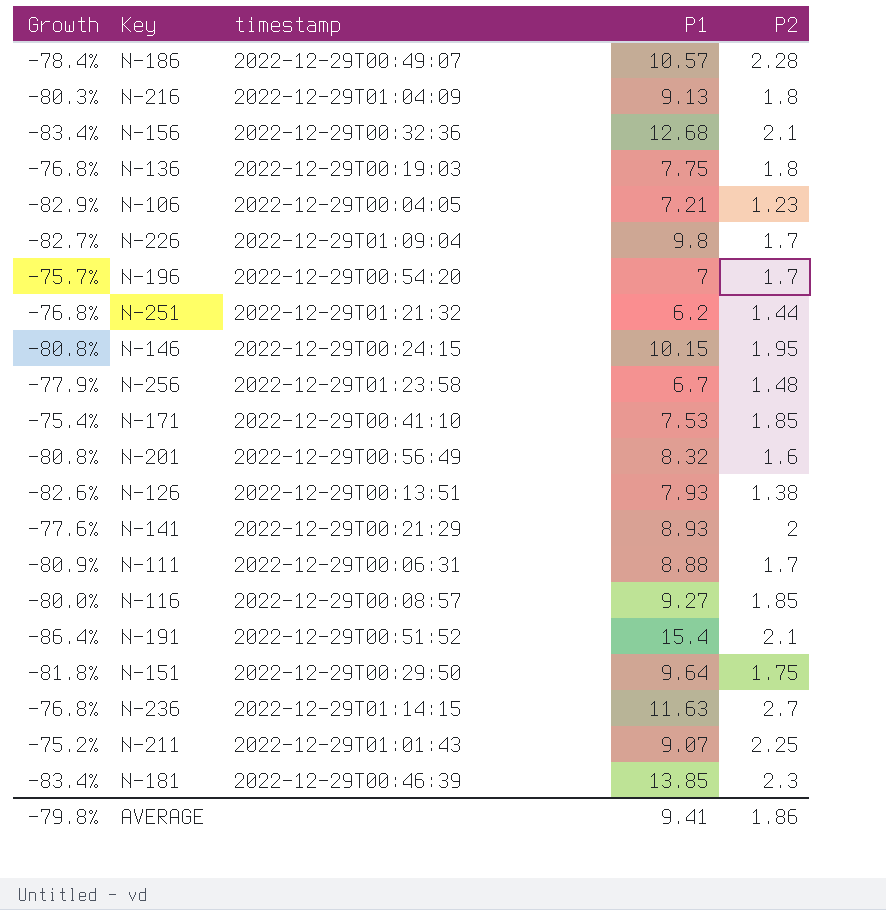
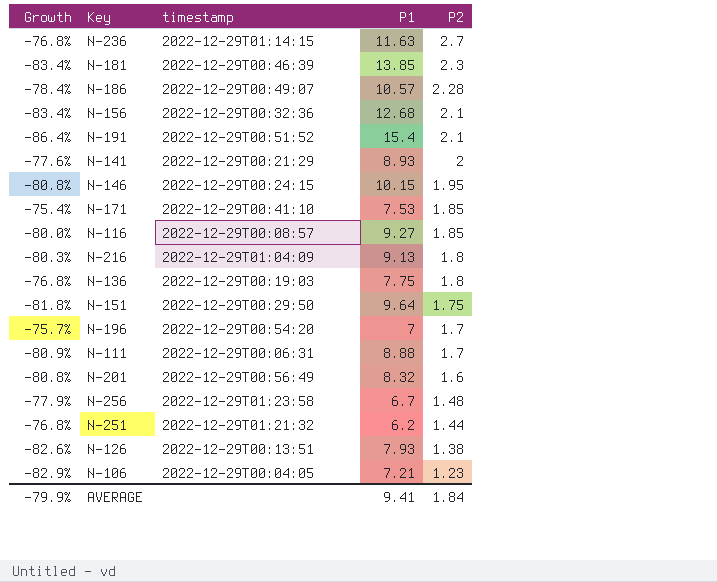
row order: none -> P2 descending
row N-226: -82.7% | 2022-12-29T01:09:04 | 9.8 | 1.7 -> none
row N-211: -75.2% | 2022-12-29T01:01:43 | 9.07 | 2.25 -> none
AVERAGE | Growth: -79.8% -> -79.9%
AVERAGE | P2: 1.86 -> 1.84

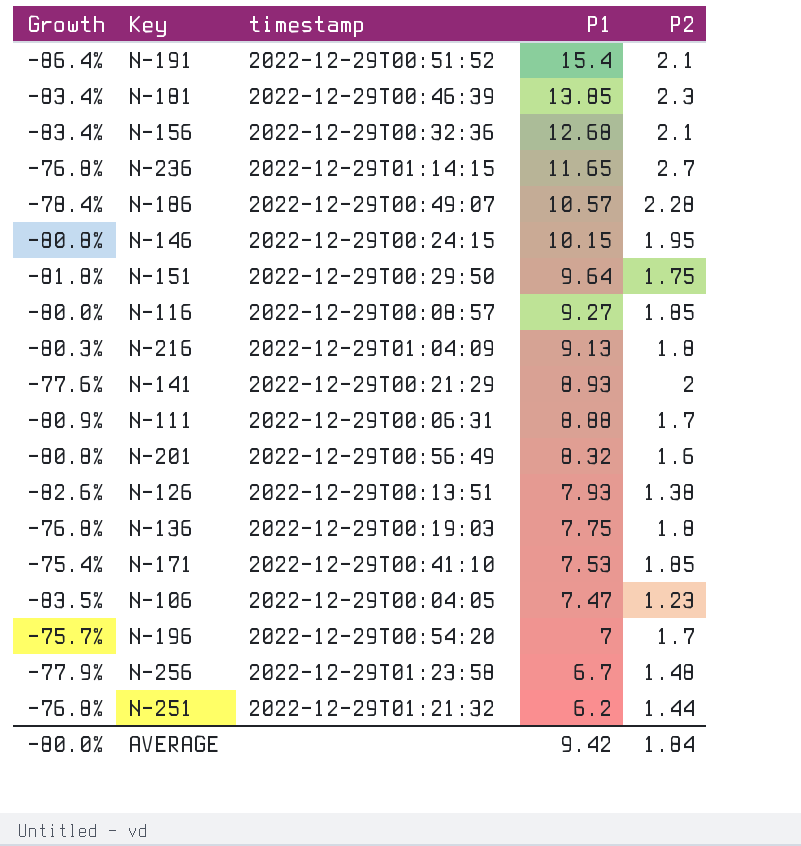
row order: P2 descending -> P1 descending
N-236 | P1: 11.63 -> 11.65
N-106 | Growth: -82.9% -> -83.5%
N-106 | P1: 7.21 -> 7.47
AVERAGE | Growth: -79.9% -> -80.0%
AVERAGE | P1: 9.41 -> 9.42

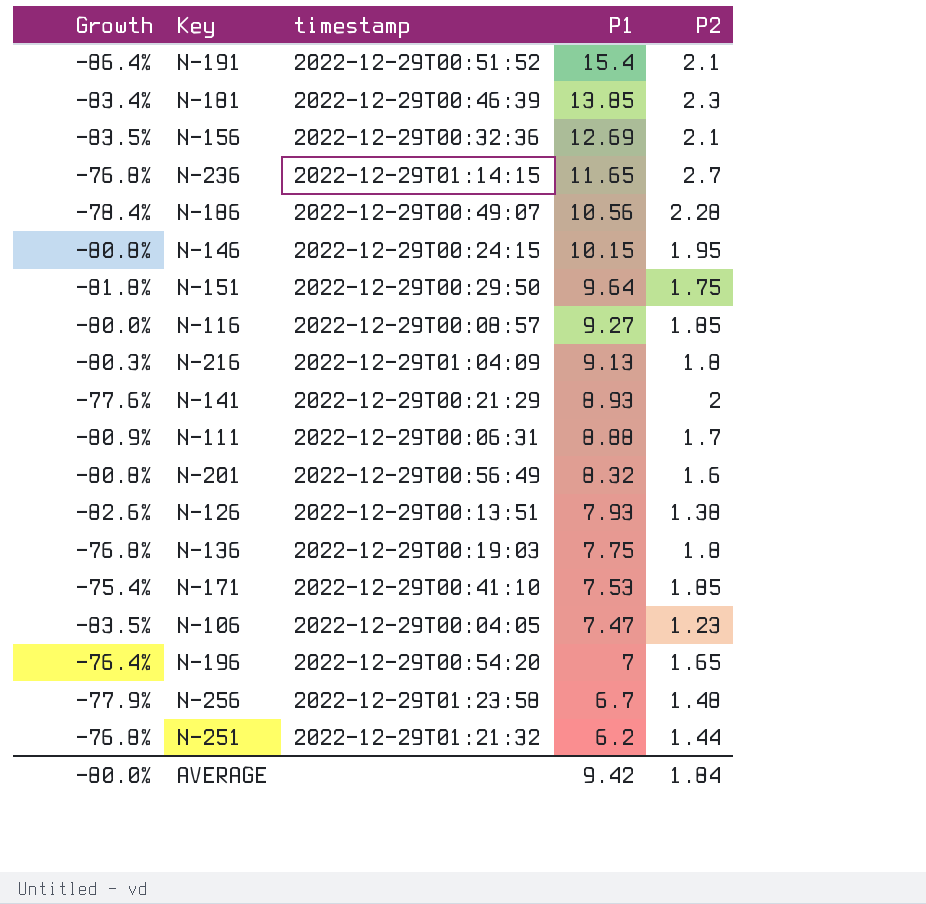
N-156 | Growth: -83.4% -> -83.5%
N-156 | P1: 12.68 -> 12.69
N-186 | P1: 10.57 -> 10.56
N-196 | Growth: -75.7% -> -76.4%
N-196 | P2: 1.7 -> 1.65

